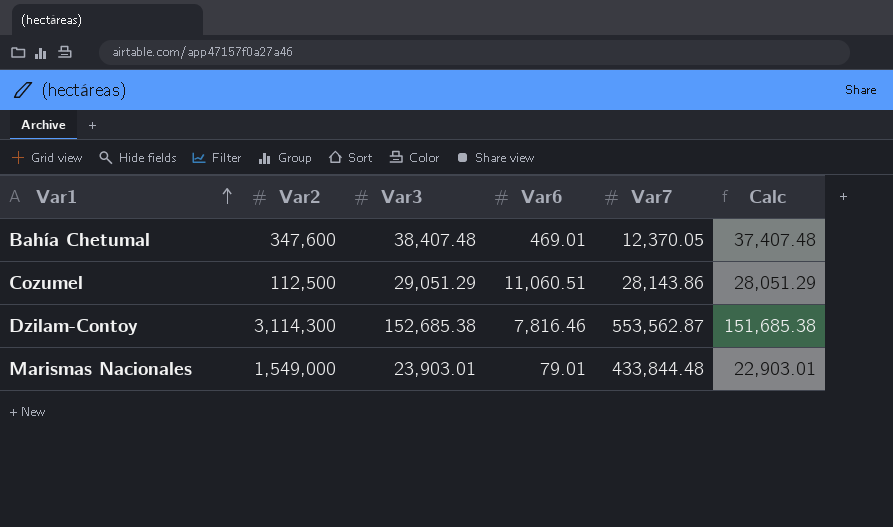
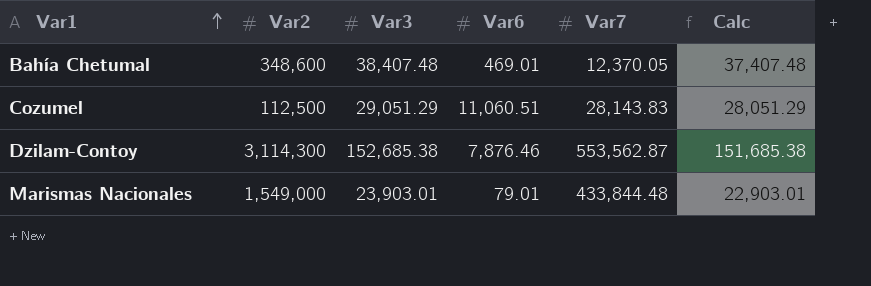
Bahía Chetumal | Var2: 347,600 -> 348,600
Cozumel | Var7: 28,143.86 -> 28,143.83
Dzilam-Contoy | Var6: 7,816.46 -> 7,876.46

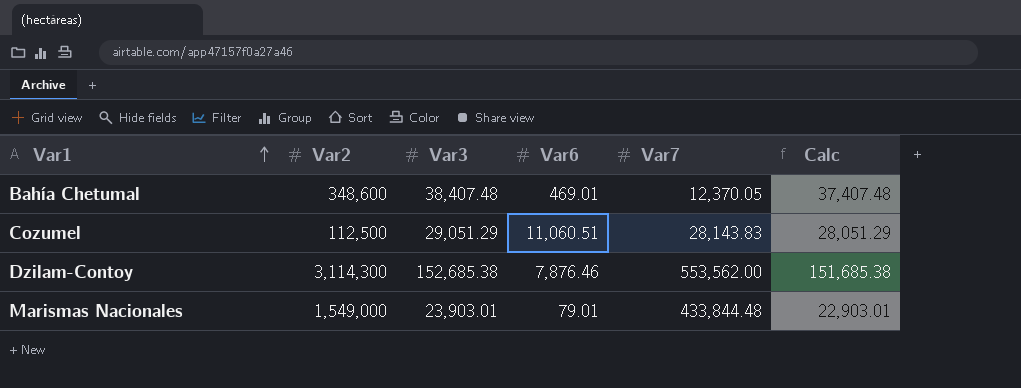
Dzilam-Contoy | Var7: 553,562.87 -> 553,562.00

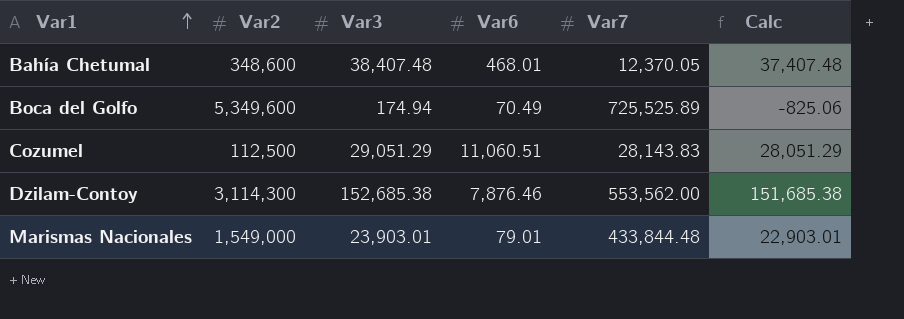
Bahía Chetumal | Var6: 469.01 -> 468.01
row Boca del Golfo: none -> 5,349,600 | 174.94 | 70.49 | 725,525.89 | -825.06

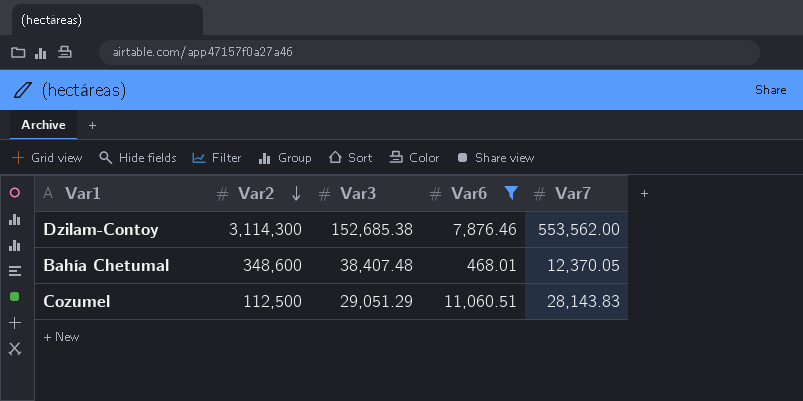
filter: none -> Var6 >= 468.01
row order: Var1 ascending -> Var2 descending
column Calc | formula: [Var3] - 1000 -> none

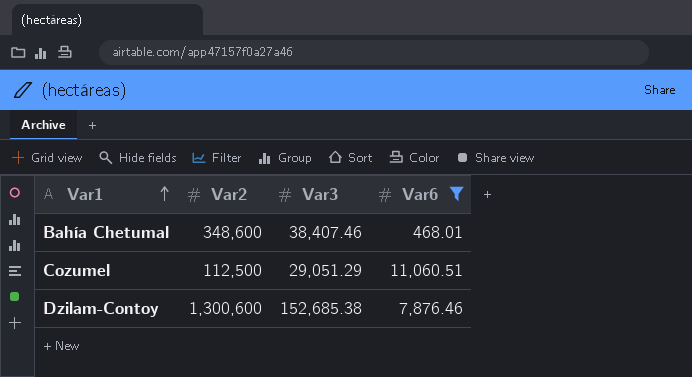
row order: Var2 descending -> Var1 ascending
column Var7 | position: 5 -> none
Bahía Chetumal | Var3: 38,407.48 -> 38,407.46
Dzilam-Contoy | Var2: 3,114,300 -> 1,300,600

